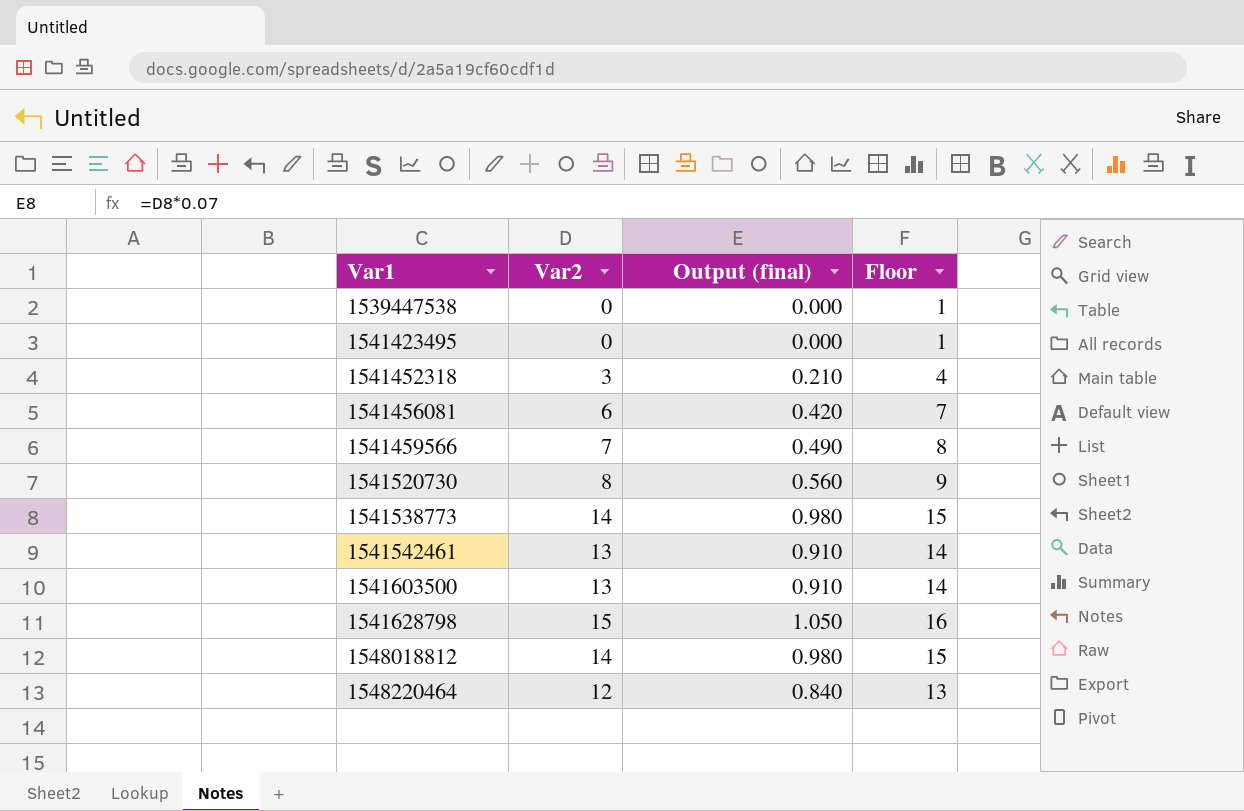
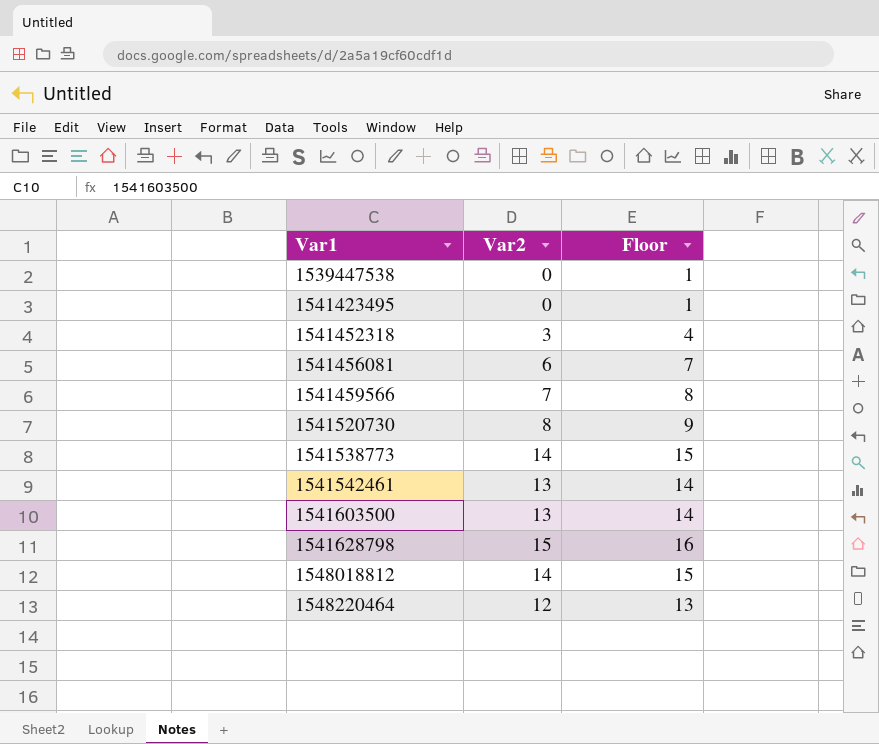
column Output (final) | formula: [Var2] * 0.07 -> none

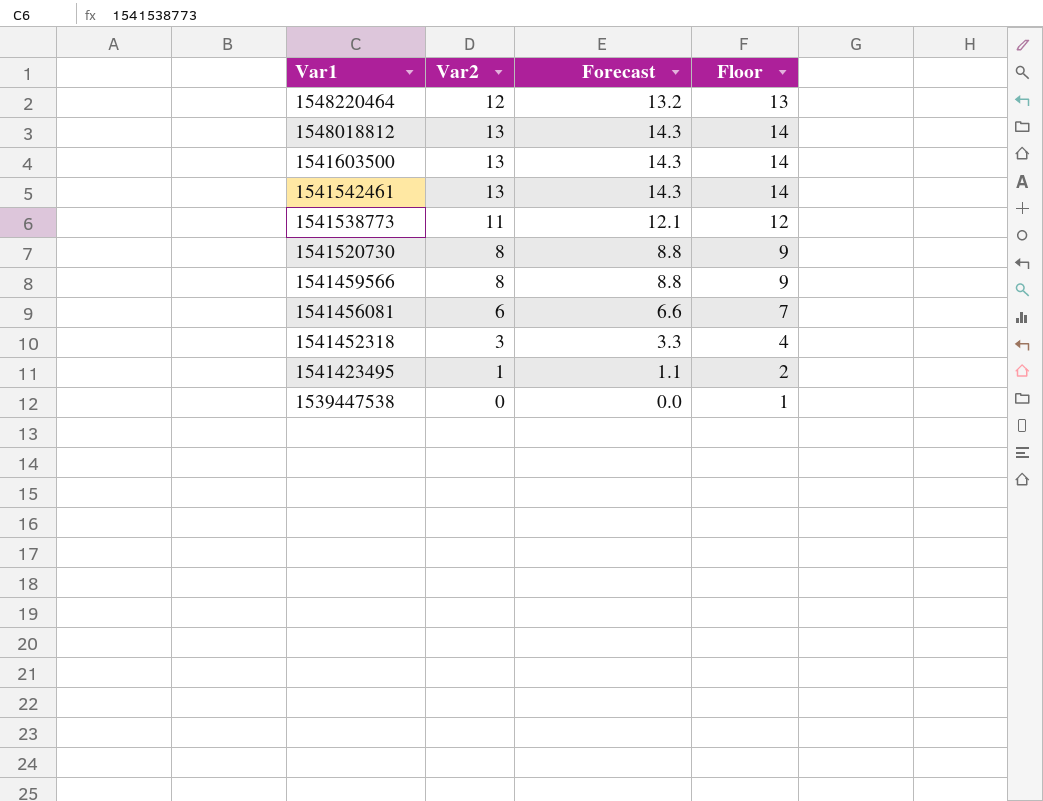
row order: Var1 ascending -> Var1 descending
column Forecast | formula: none -> [Var2] * 1.1
row 1541628798: 15 | 16 -> none
1548018812 | Var2: 14 -> 13
1548018812 | Floor: 15 -> 14
1541538773 | Var2: 14 -> 11
1541538773 | Floor: 15 -> 12
1541459566 | Var2: 7 -> 8
1541459566 | Floor: 8 -> 9
1541423495 | Var2: 0 -> 1
1541423495 | Floor: 1 -> 2

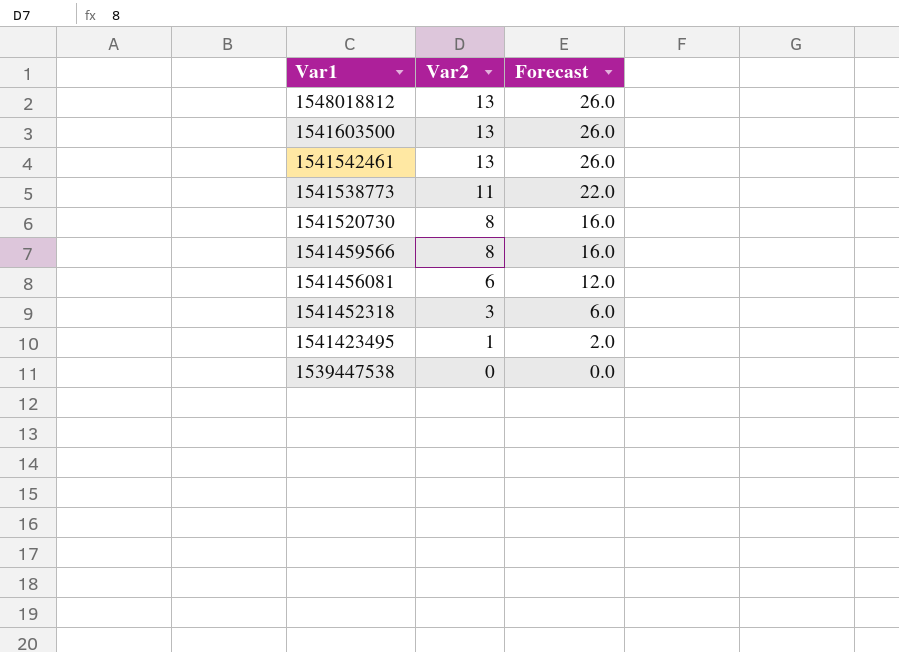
column Floor | formula: [Var2] + 1 -> none
column Forecast | formula: [Var2] * 1.1 -> [Var2] * 2
row 1548220464: 12 | 13.2 | 13 -> none

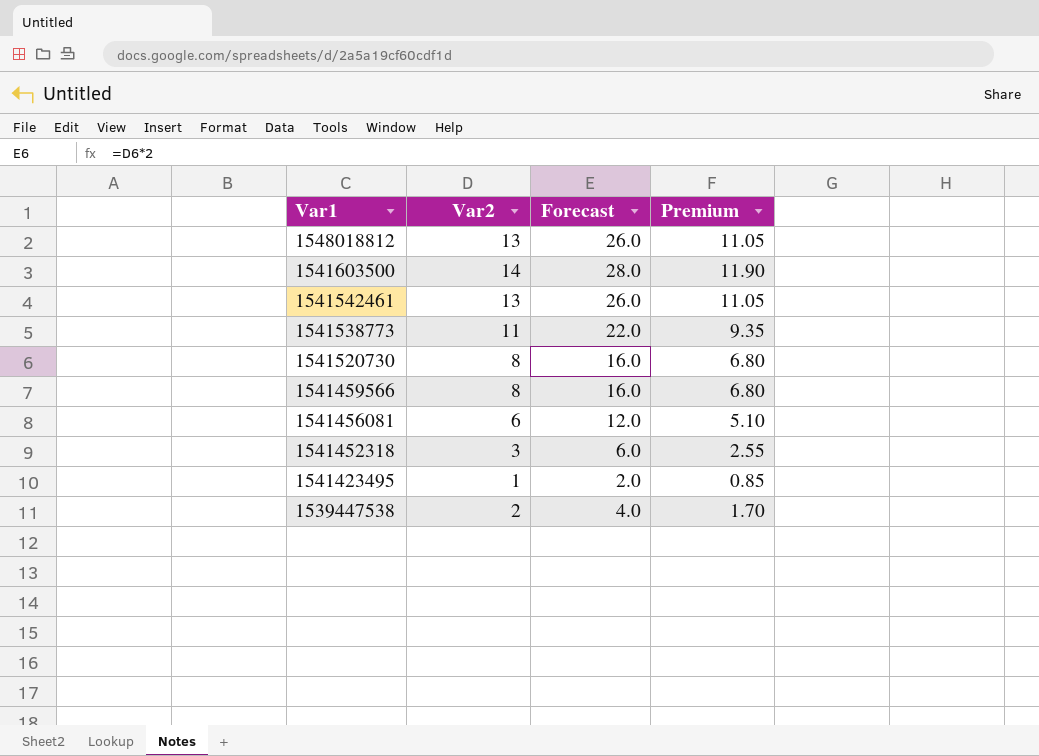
column Premium | formula: none -> [Var2] * 0.85
1541603500 | Var2: 13 -> 14
1541603500 | Forecast: 26.0 -> 28.0
1539447538 | Var2: 0 -> 2
1539447538 | Forecast: 0.0 -> 4.0

